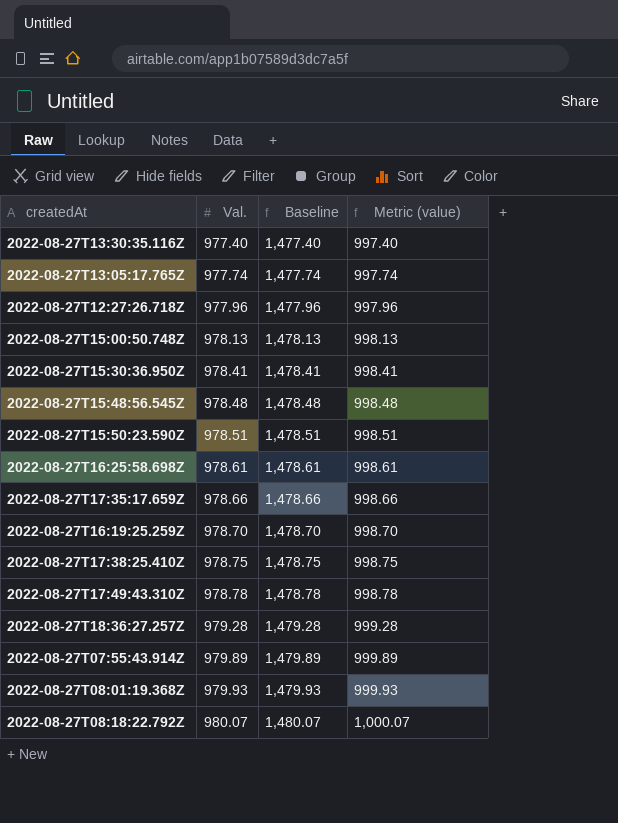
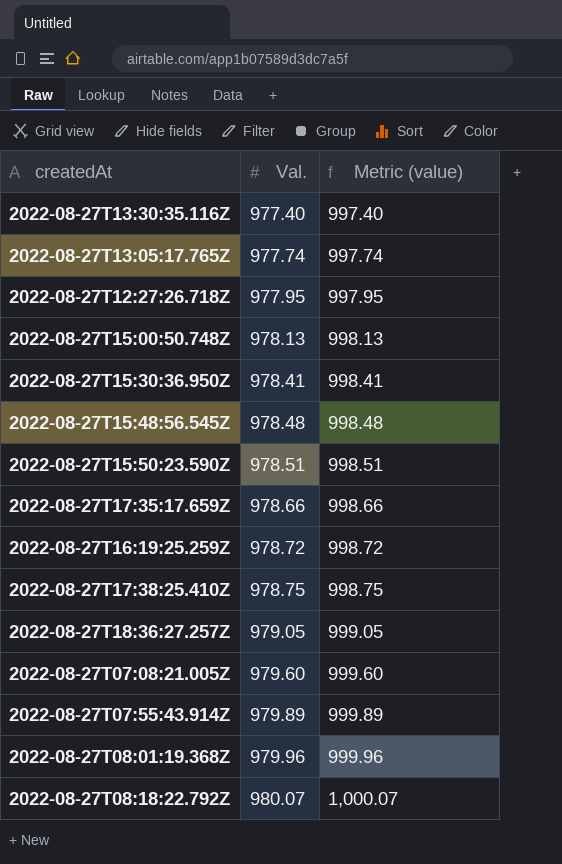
column Baseline | formula: [Val.] + 500 -> none
row 2022-08-27T16:25:58.698Z: 978.61 | 1,478.61 | 998.61 -> none
row 2022-08-27T17:49:43.310Z: 978.78 | 1,478.78 | 998.78 -> none
2022-08-27T12:27:26.718Z | Val.: 977.96 -> 977.95
2022-08-27T12:27:26.718Z | Metric (value): 997.96 -> 997.95
2022-08-27T16:19:25.259Z | Val.: 978.70 -> 978.72
2022-08-27T16:19:25.259Z | Metric (value): 998.70 -> 998.72
2022-08-27T18:36:27.257Z | Val.: 979.28 -> 979.05
2022-08-27T18:36:27.257Z | Metric (value): 999.28 -> 999.05
row 2022-08-27T07:08:21.005Z: none -> 979.60 | 999.60
2022-08-27T08:01:19.368Z | Val.: 979.93 -> 979.96
2022-08-27T08:01:19.368Z | Metric (value): 999.93 -> 999.96

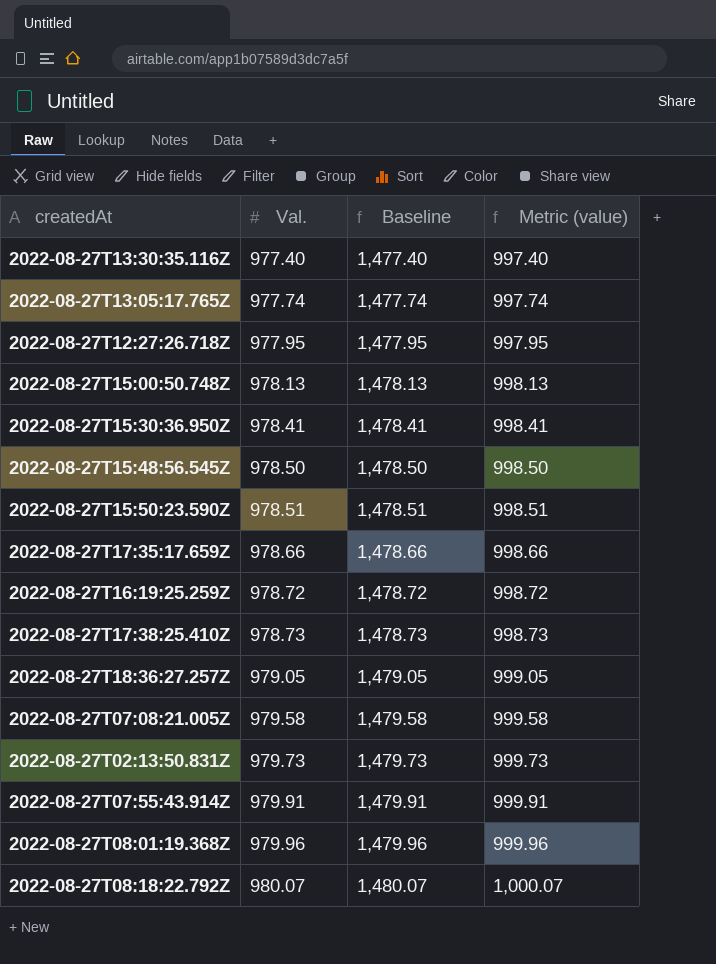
column Baseline | formula: none -> [Val.] + 500
2022-08-27T15:48:56.545Z | Val.: 978.48 -> 978.50
2022-08-27T15:48:56.545Z | Metric (value): 998.48 -> 998.50
2022-08-27T17:38:25.410Z | Val.: 978.75 -> 978.73
2022-08-27T17:38:25.410Z | Metric (value): 998.75 -> 998.73
2022-08-27T07:08:21.005Z | Val.: 979.60 -> 979.58
2022-08-27T07:08:21.005Z | Metric (value): 999.60 -> 999.58
row 2022-08-27T02:13:50.831Z: none -> 979.73 | 1,479.73 | 999.73
2022-08-27T07:55:43.914Z | Val.: 979.89 -> 979.91
2022-08-27T07:55:43.914Z | Metric (value): 999.89 -> 999.91

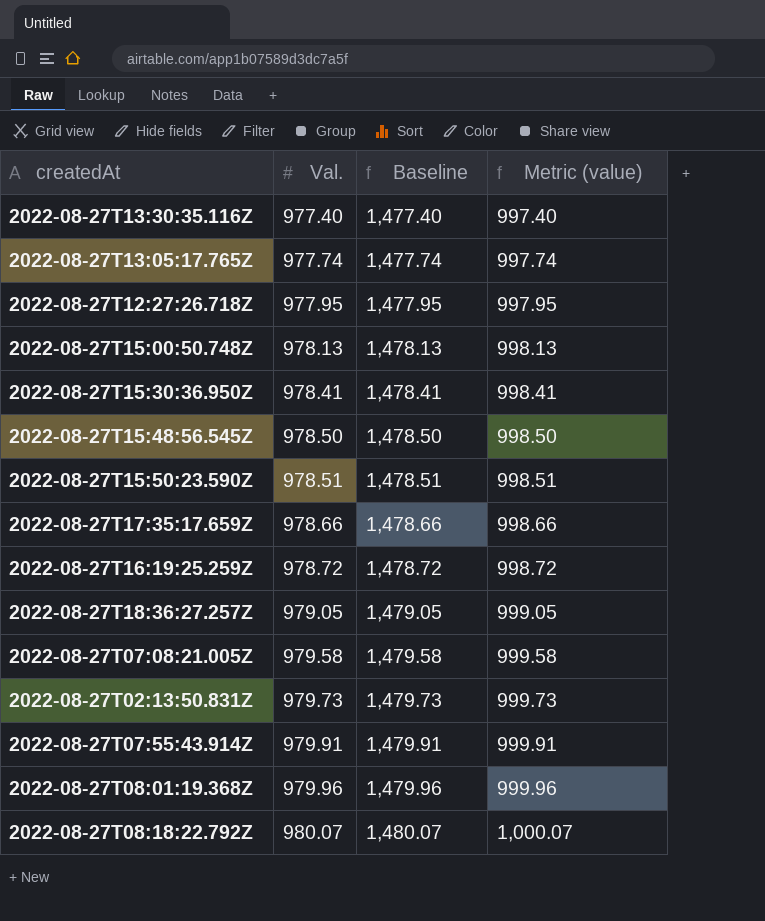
row 2022-08-27T17:38:25.410Z: 978.73 | 1,478.73 | 998.73 -> none

